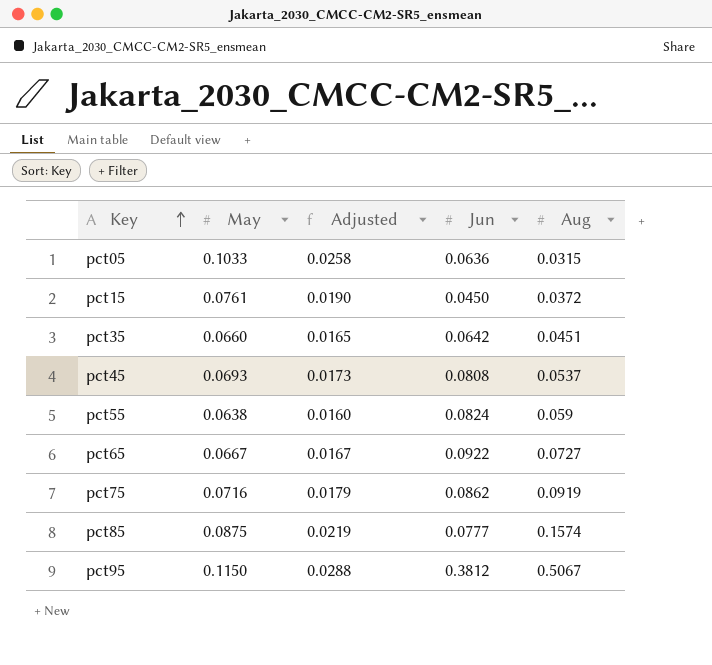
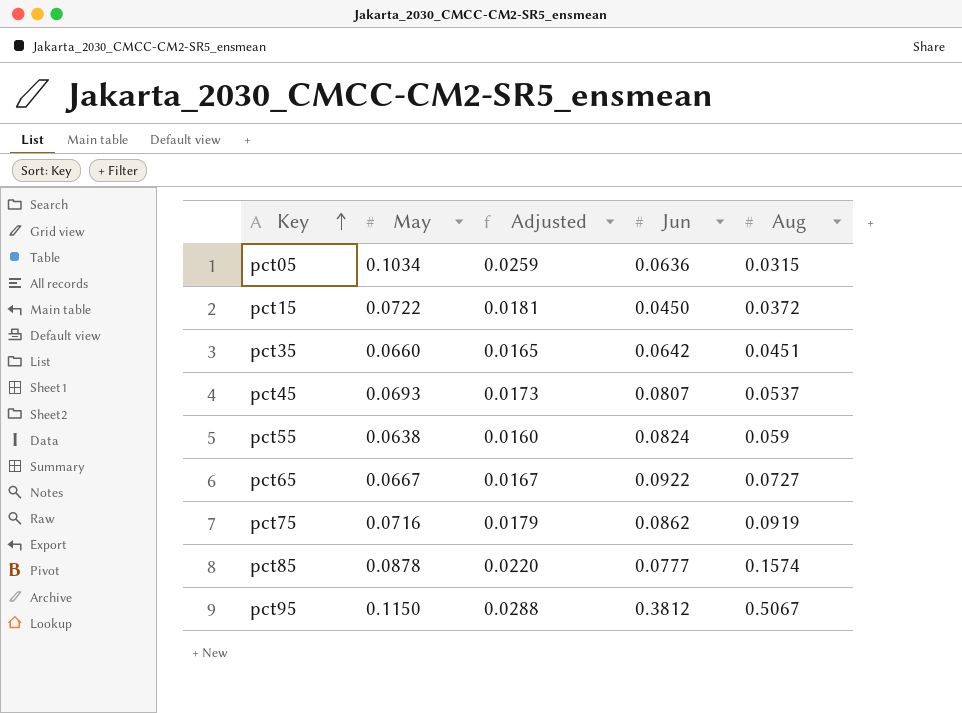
pct05 | May: 0.1033 -> 0.1034
pct05 | Adjusted: 0.0258 -> 0.0259
pct15 | May: 0.0761 -> 0.0722
pct15 | Adjusted: 0.0190 -> 0.0181
pct45 | Jun: 0.0808 -> 0.0807
pct85 | May: 0.0875 -> 0.0878
pct85 | Adjusted: 0.0219 -> 0.0220

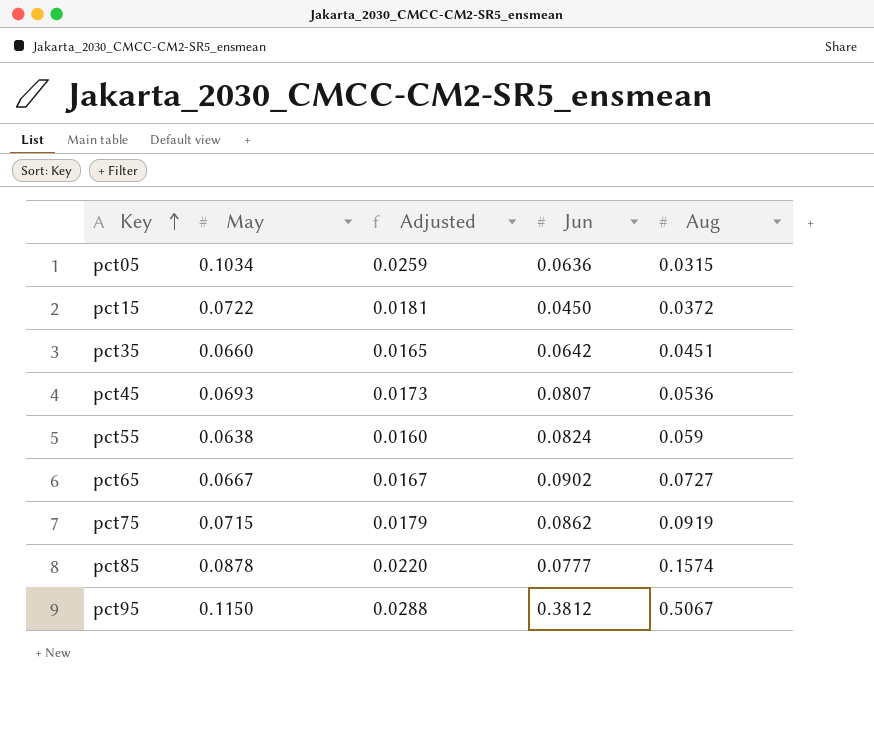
pct45 | Aug: 0.0537 -> 0.0536
pct65 | Jun: 0.0922 -> 0.0902
pct75 | May: 0.0716 -> 0.0715

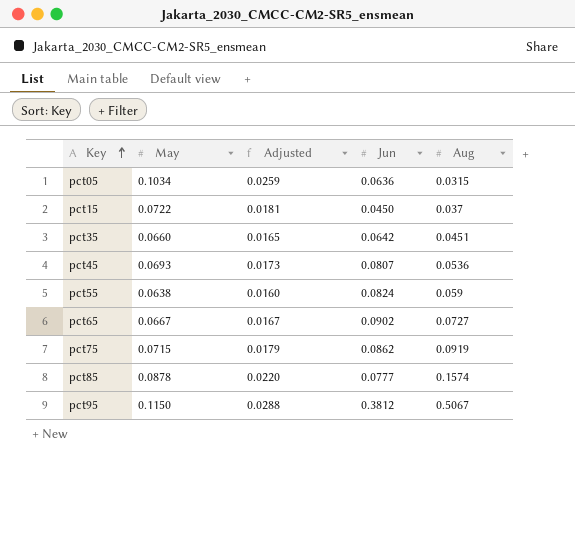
pct15 | Aug: 0.0372 -> 0.037

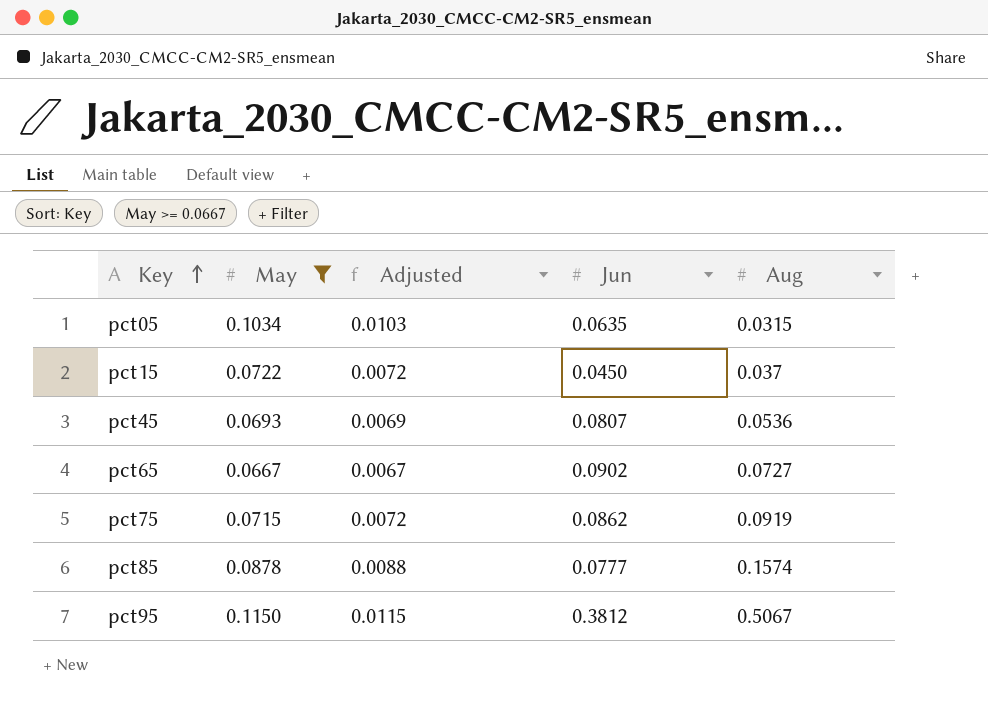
filter: none -> May >= 0.0667
column Adjusted | formula: [May] * 0.25 -> [May] * 0.1
pct05 | Jun: 0.0636 -> 0.0635

